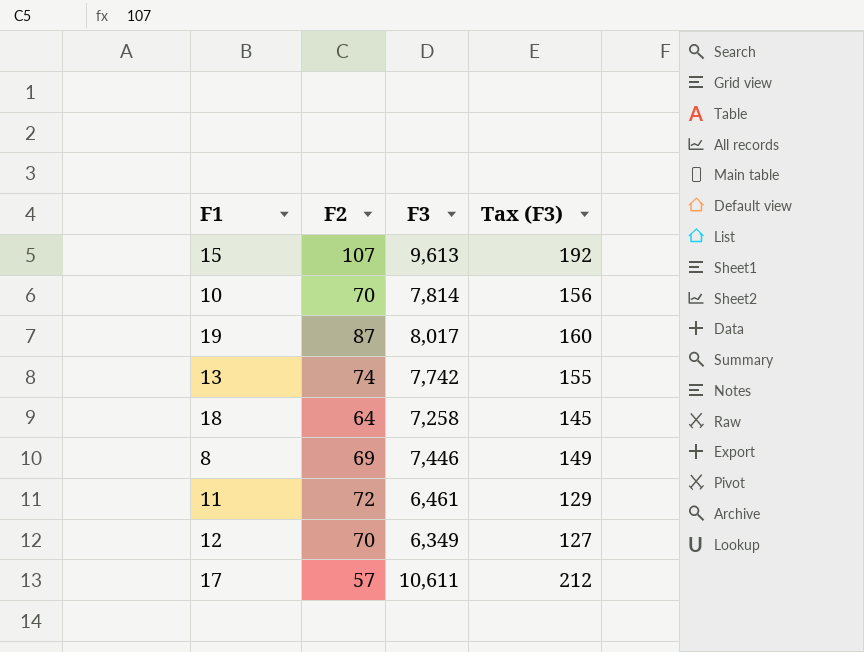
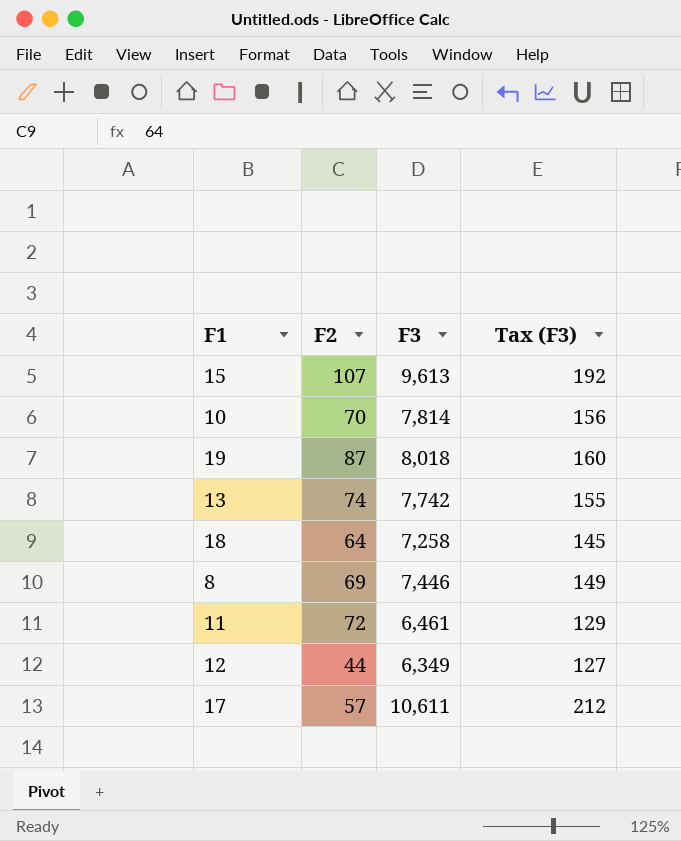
19 | F3: 8,017 -> 8,018
12 | F2: 70 -> 44

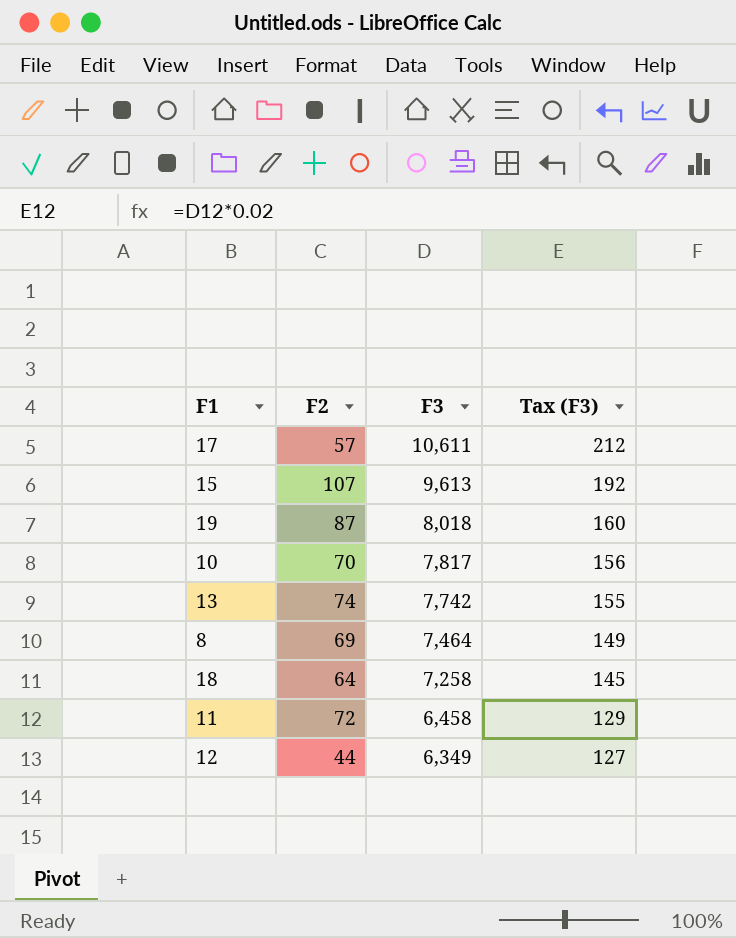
row order: none -> F3 descending
10 | F3: 7,814 -> 7,817
8 | F3: 7,446 -> 7,464
11 | F3: 6,461 -> 6,458

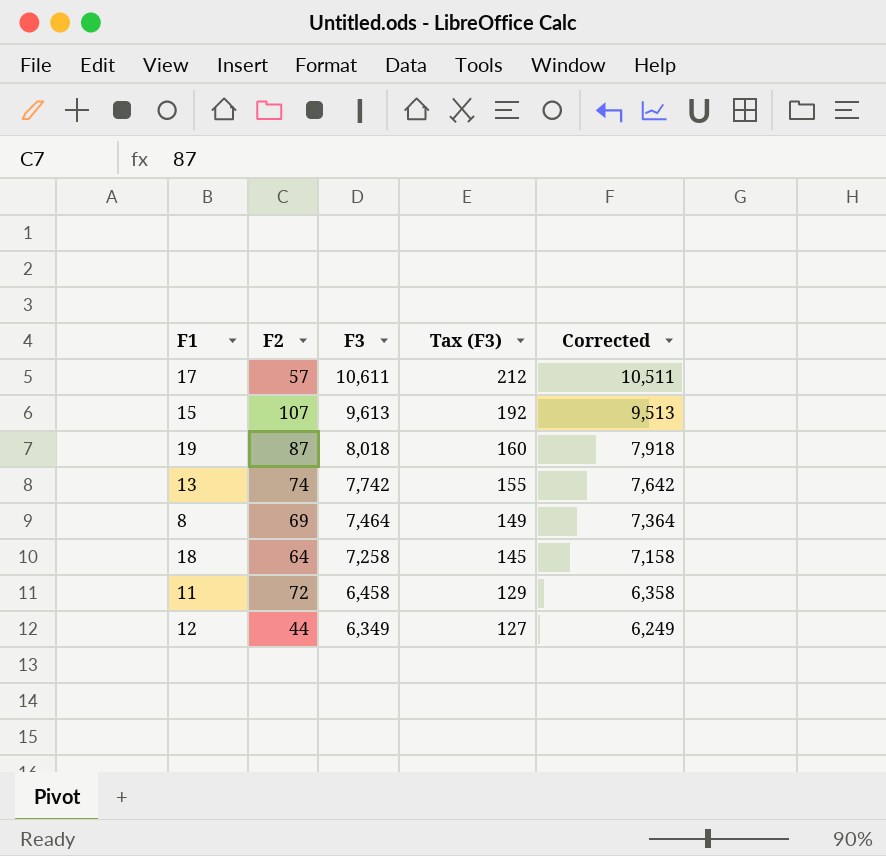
column Corrected | formula: none -> [F3] - 100
row 10: 70 | 7,817 | 156 -> none

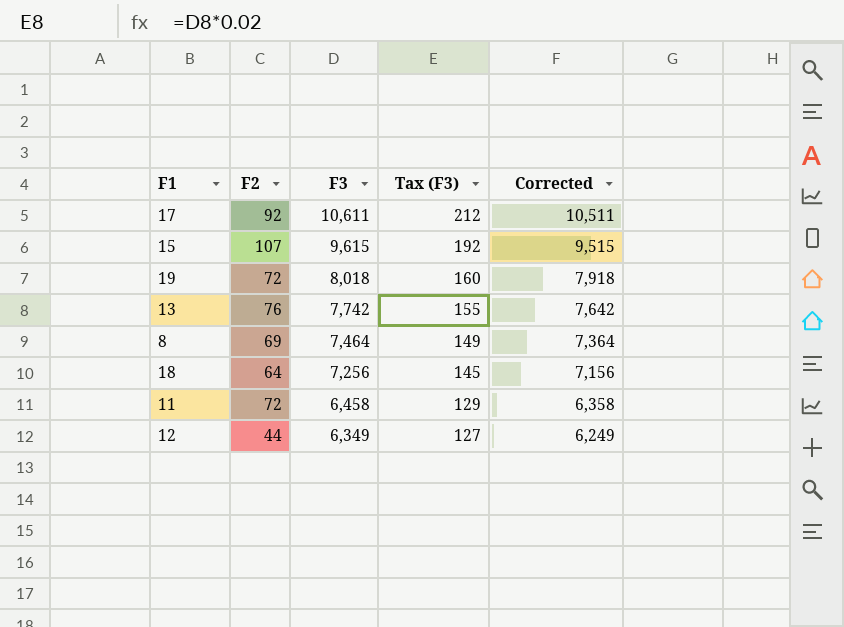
17 | F2: 57 -> 92
15 | F3: 9,613 -> 9,615
15 | Corrected: 9,513 -> 9,515
19 | F2: 87 -> 72
13 | F2: 74 -> 76
18 | F3: 7,258 -> 7,256
18 | Corrected: 7,158 -> 7,156

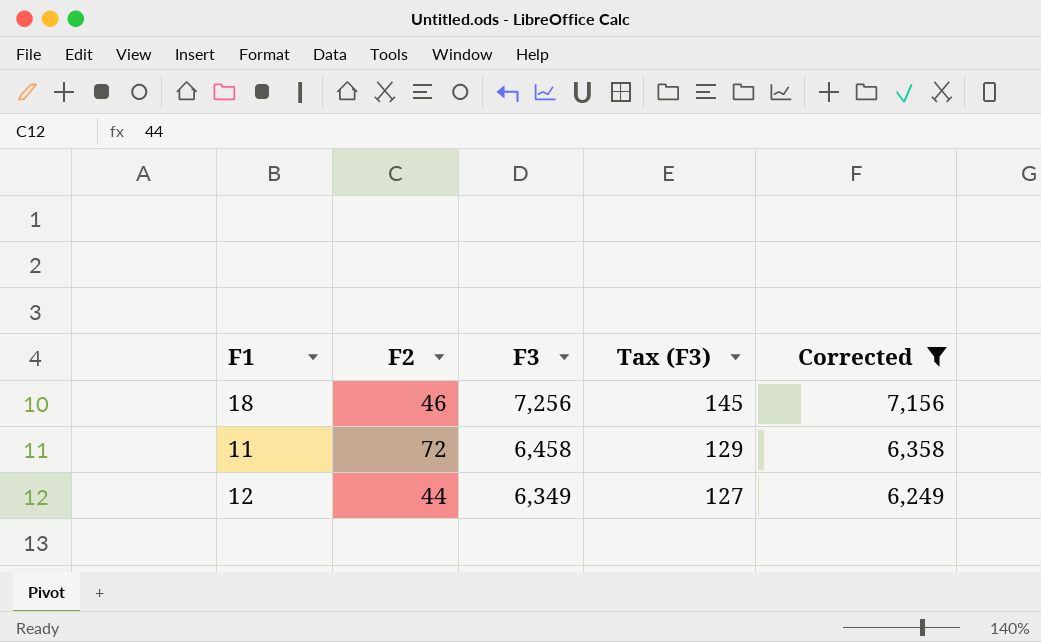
filter: none -> Corrected <= 7,156
18 | F2: 64 -> 46

